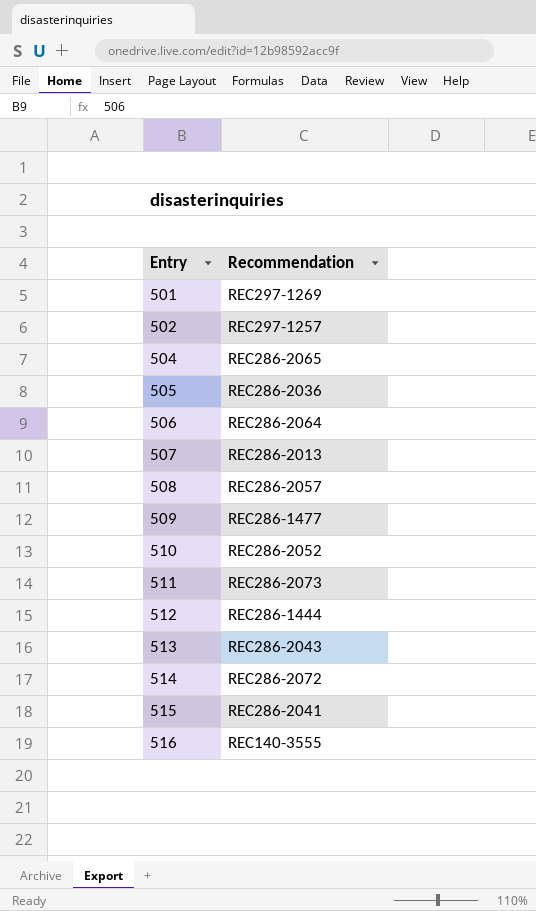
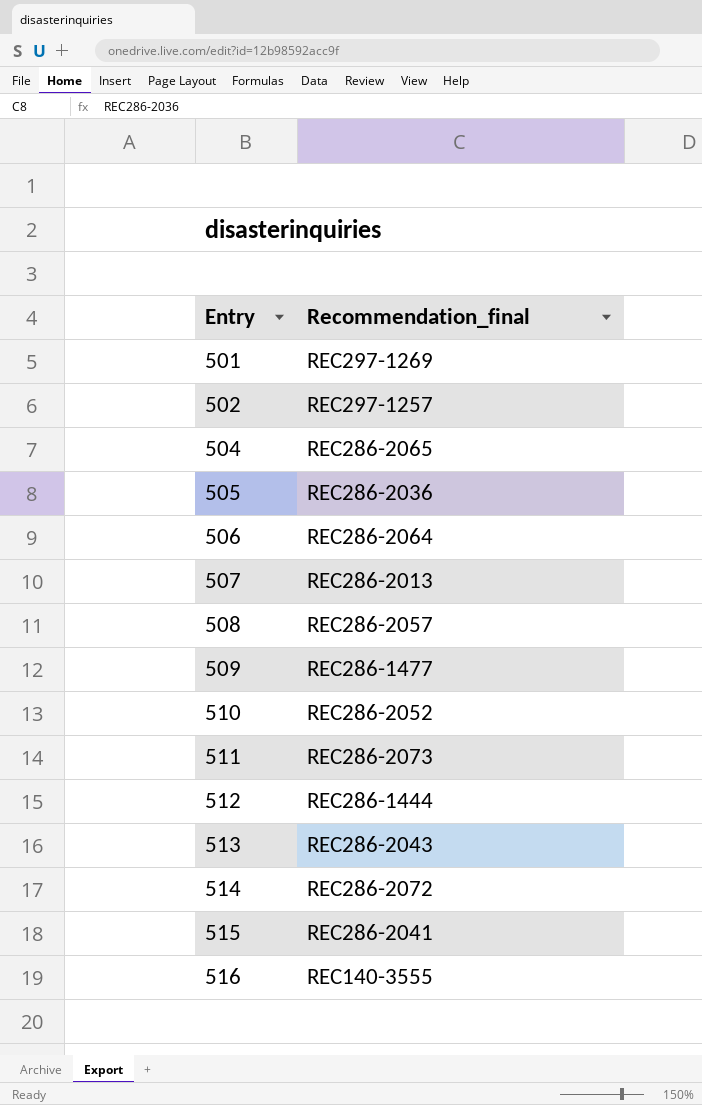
column name: Recommendation -> Recommendation_final

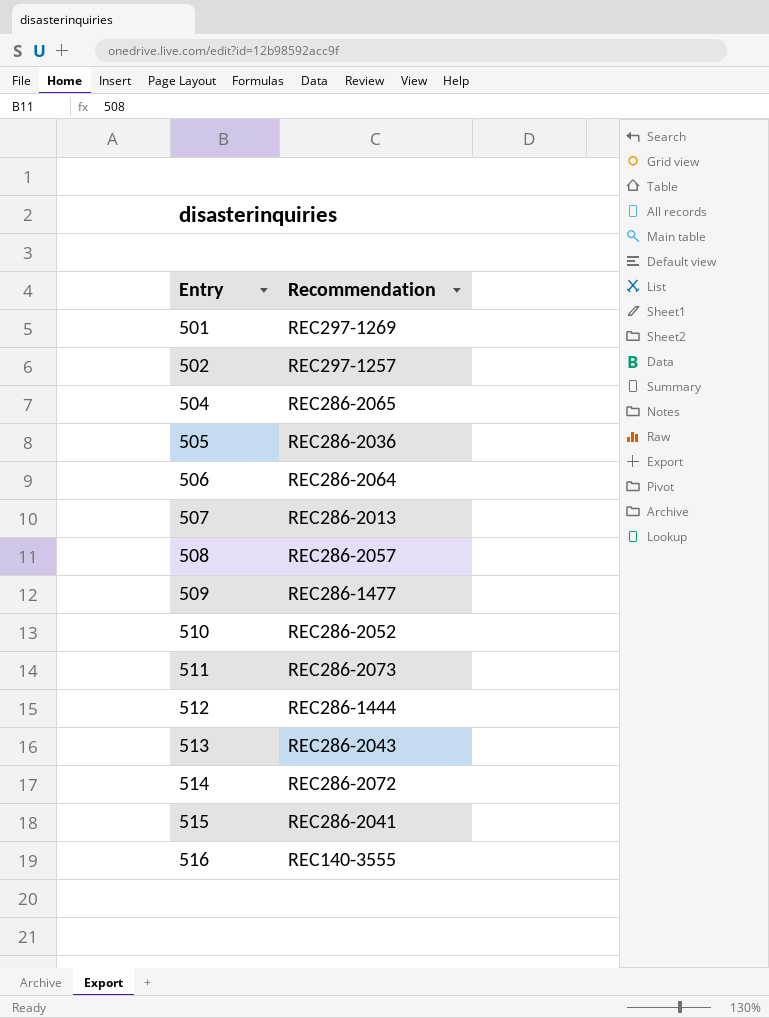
column name: Recommendation_final -> Recommendation

